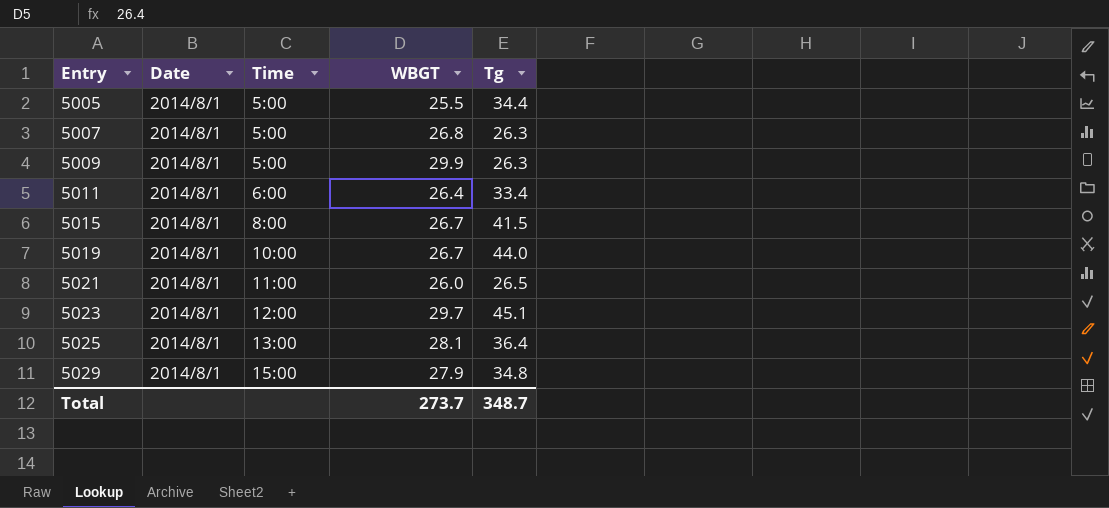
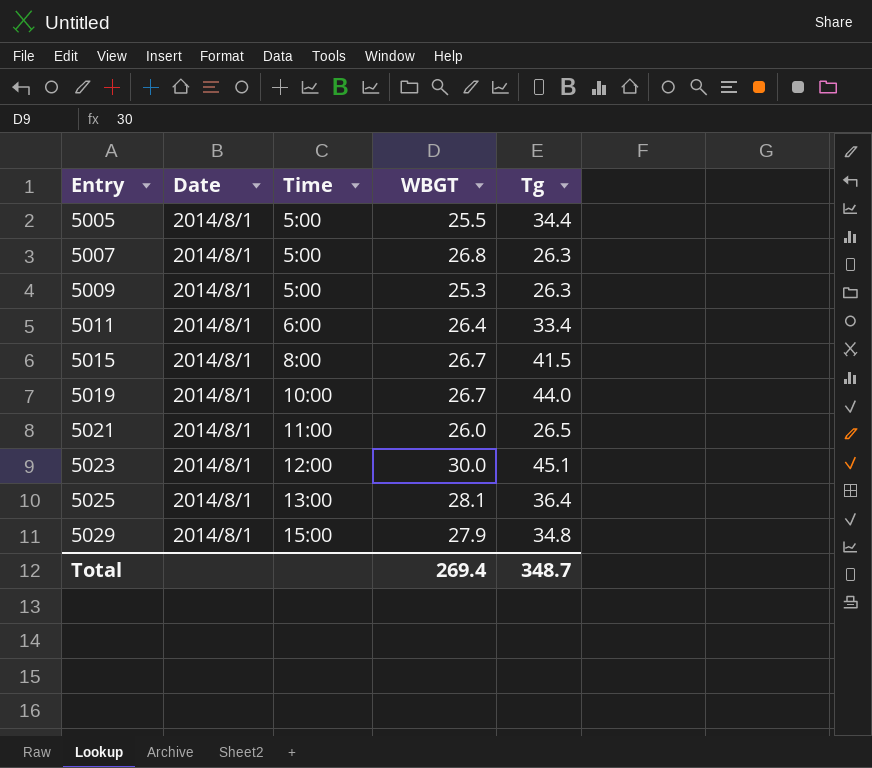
5009 | WBGT: 29.9 -> 25.3
5023 | WBGT: 29.7 -> 30.0
Total | WBGT: 273.7 -> 269.4

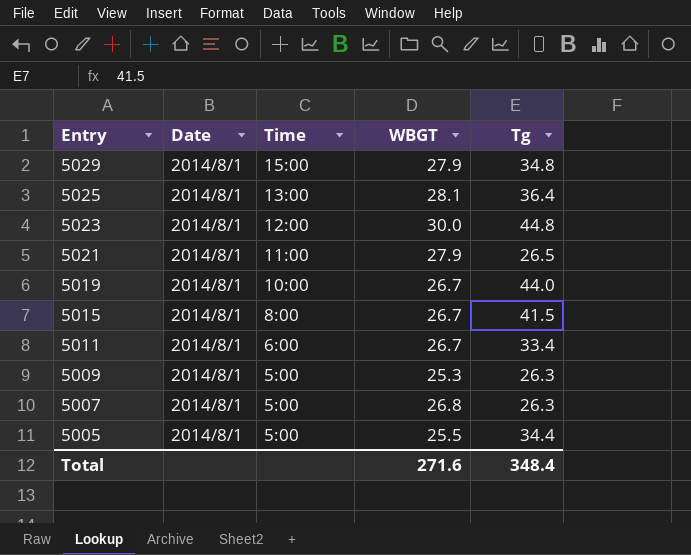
row order: Entry ascending -> Entry descending
5023 | Tg: 45.1 -> 44.8
5021 | WBGT: 26.0 -> 27.9
5011 | WBGT: 26.4 -> 26.7
Total | WBGT: 269.4 -> 271.6
Total | Tg: 348.7 -> 348.4

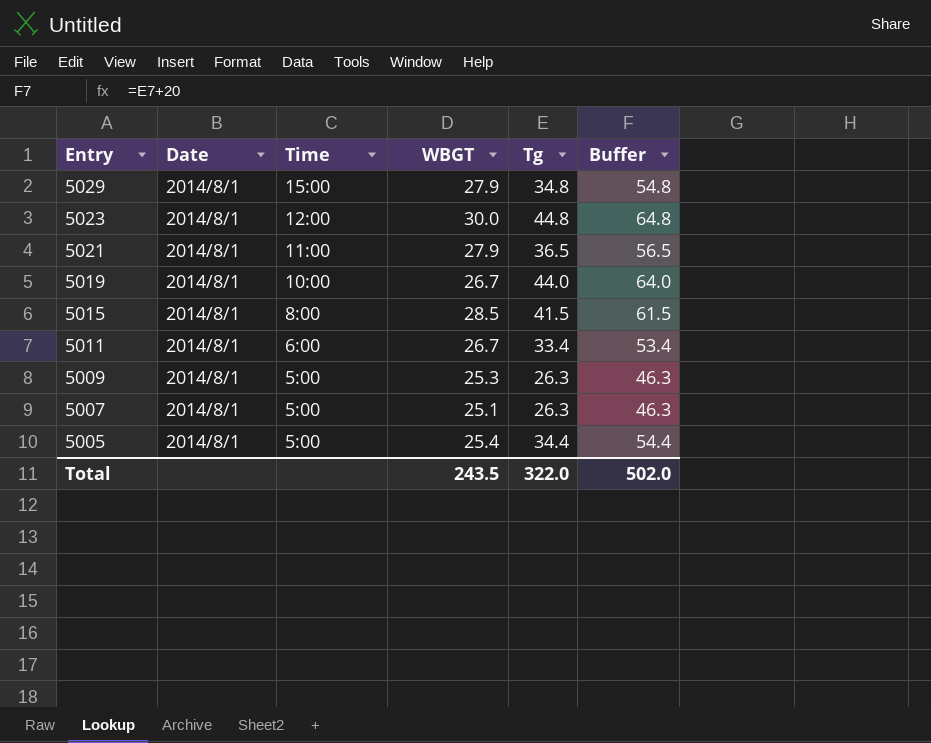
column Buffer | formula: none -> [Tg] + 20
row 5025: 2014/8/1 | 13:00 | 28.1 | 36.4 -> none
5021 | Tg: 26.5 -> 36.5
5015 | WBGT: 26.7 -> 28.5
5007 | WBGT: 26.8 -> 25.1
5005 | WBGT: 25.5 -> 25.4
Total | WBGT: 271.6 -> 243.5
Total | Tg: 348.4 -> 322.0

